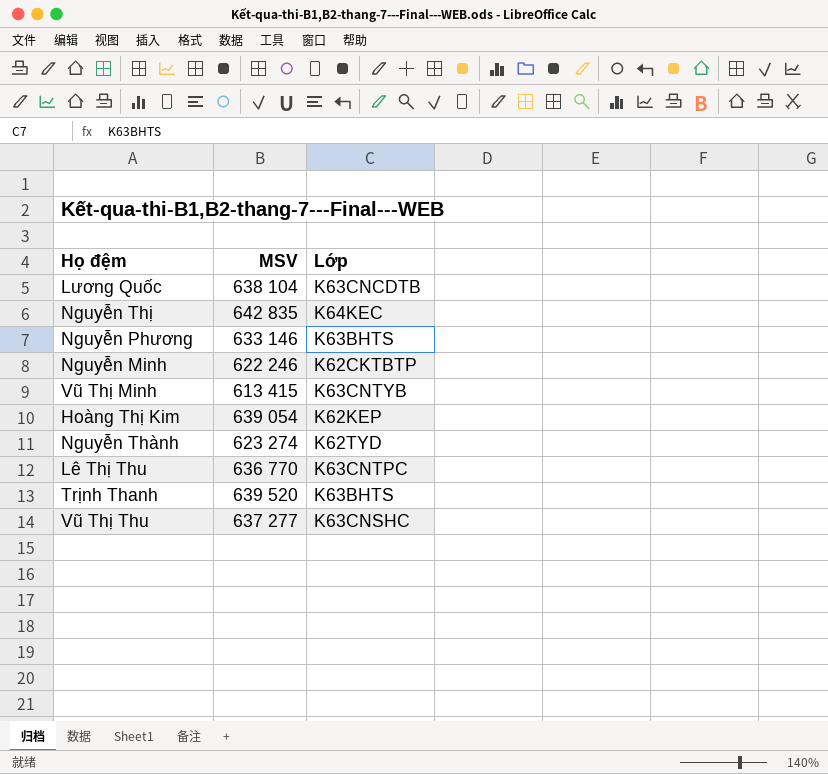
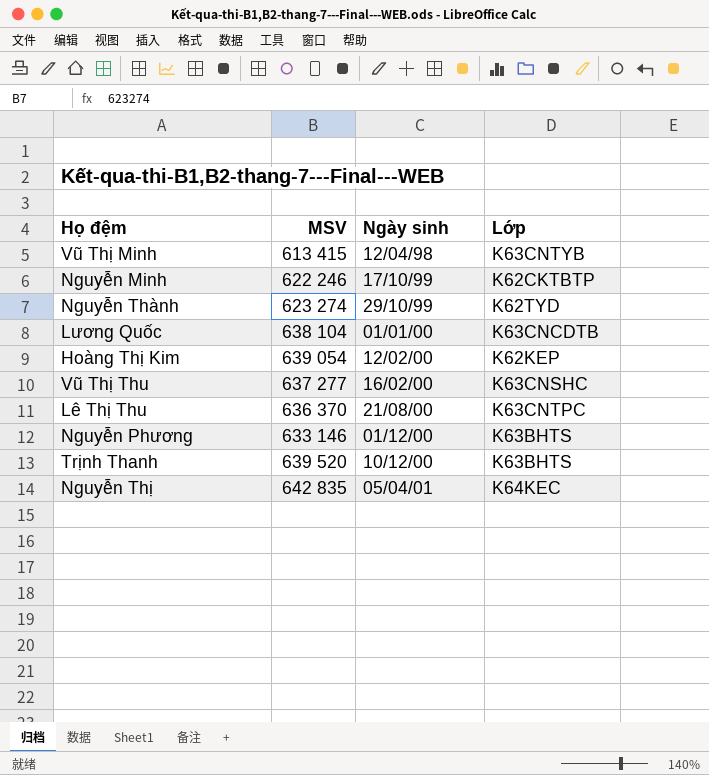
row order: none -> Ngày sinh ascending
column Ngày sinh | position: none -> 3
Lê Thị Thu | MSV: 636 770 -> 636 370

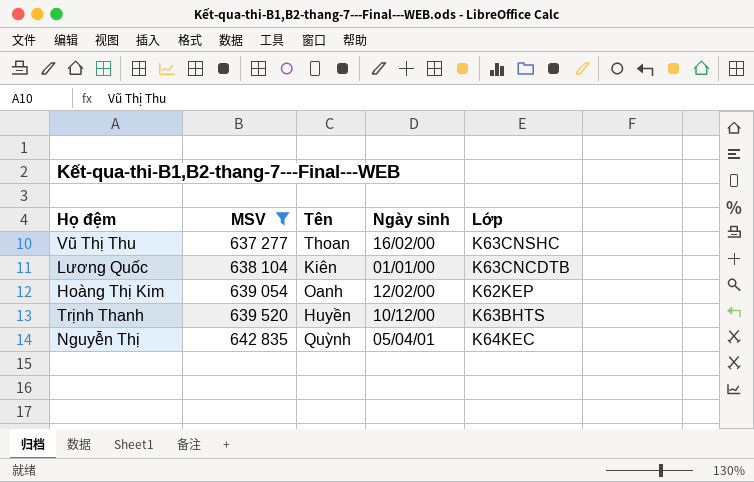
filter: none -> MSV >= 637 277
row order: Ngày sinh ascending -> MSV ascending
column Tên | position: none -> 3

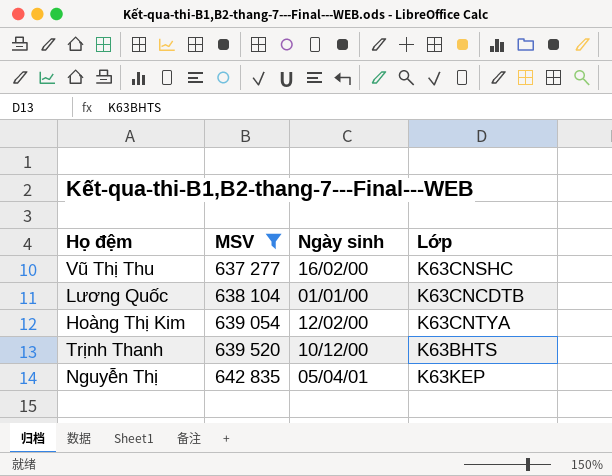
column Tên | position: 3 -> none
Hoàng Thị Kim | Lớp: K62KEP -> K63CNTYA
Nguyễn Thị | Lớp: K64KEC -> K63KEP

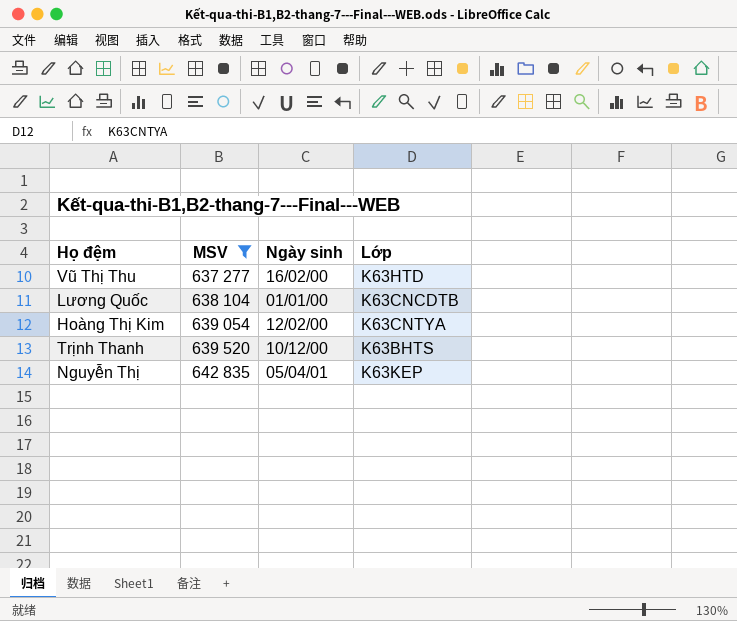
Vũ Thị Thu | Lớp: K63CNSHC -> K63HTD

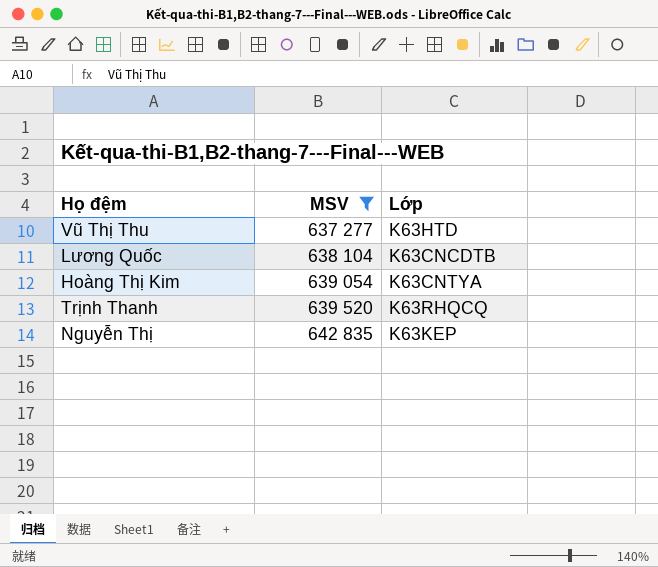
column Ngày sinh | position: 3 -> none
Trịnh Thanh | Lớp: K63BHTS -> K63RHQCQ

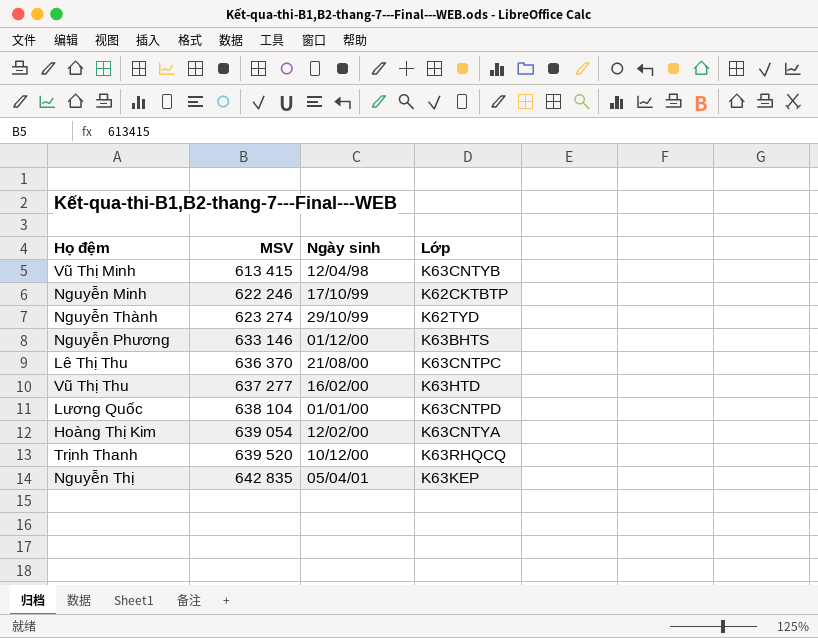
filter: MSV >= 637 277 -> none
column Ngày sinh | position: none -> 3
Lương Quốc | Lớp: K63CNCDTB -> K63CNTPD

